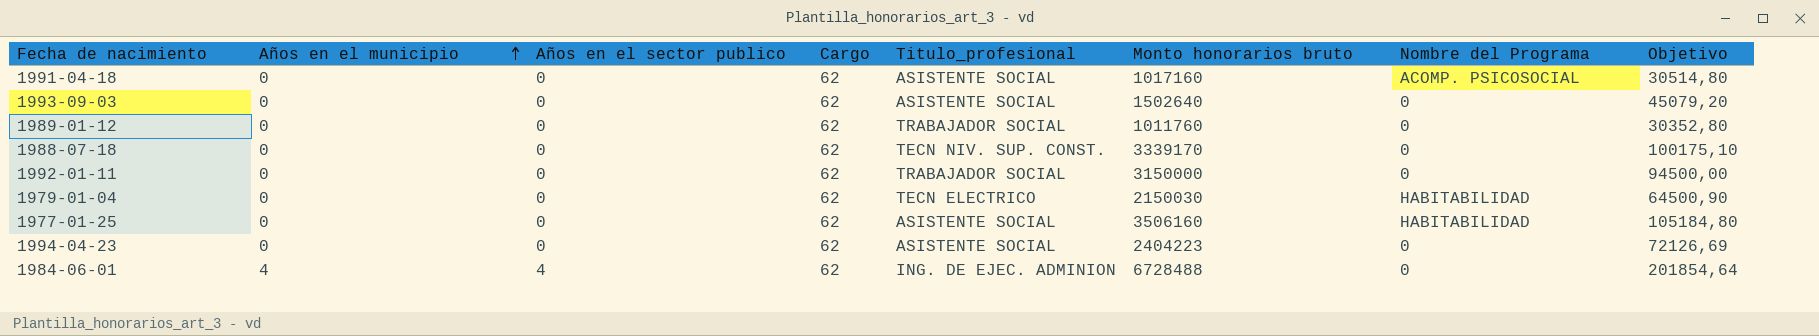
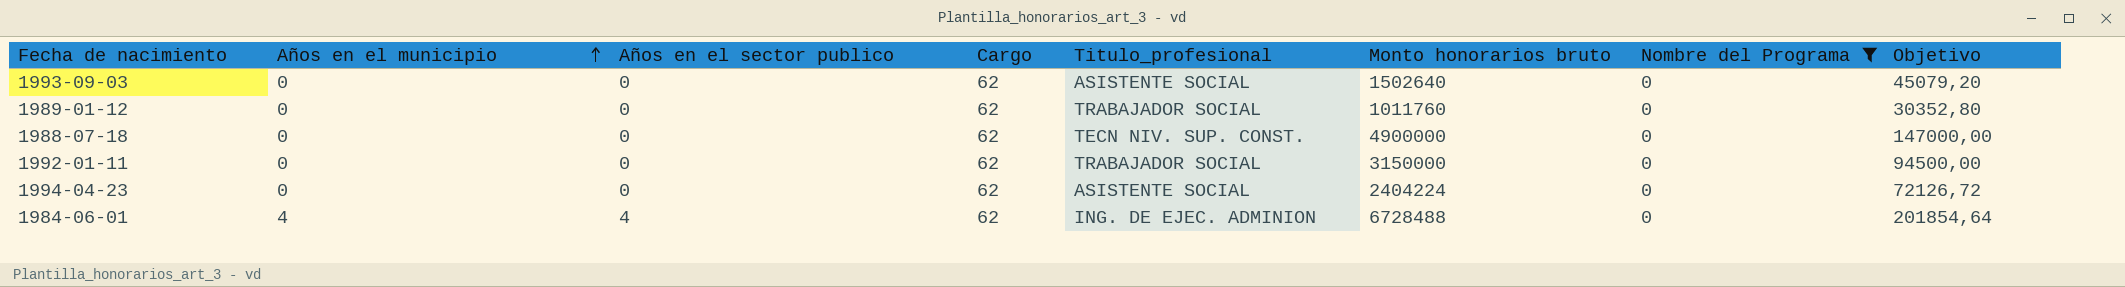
filter: none -> Nombre del Programa = 0
1988-07-18 | Monto honorarios bruto: 3339170 -> 4900000
1988-07-18 | Objetivo: 100175,10 -> 147000,00
1994-04-23 | Monto honorarios bruto: 2404223 -> 2404224
1994-04-23 | Objetivo: 72126,69 -> 72126,72

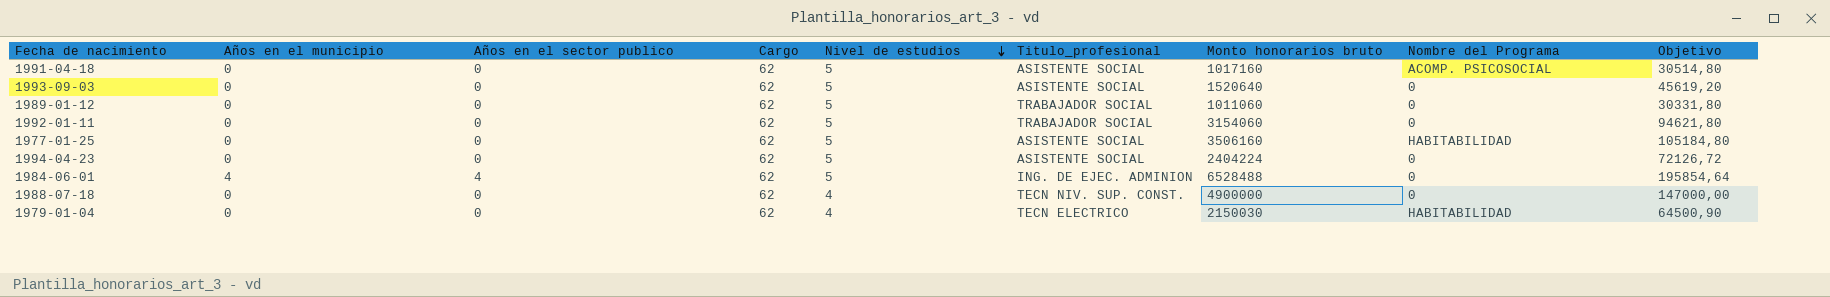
filter: Nombre del Programa = 0 -> none
row order: Años en el municipio ascending -> Nivel de estudios descending
column Nivel de estudios | position: none -> 5
1993-09-03 | Monto honorarios bruto: 1502640 -> 1520640
1993-09-03 | Objetivo: 45079,20 -> 45619,20
1989-01-12 | Monto honorarios bruto: 1011760 -> 1011060
1989-01-12 | Objetivo: 30352,80 -> 30331,80
1992-01-11 | Monto honorarios bruto: 3150000 -> 3154060
1992-01-11 | Objetivo: 94500,00 -> 94621,80
1984-06-01 | Monto honorarios bruto: 6728488 -> 6528488
1984-06-01 | Objetivo: 201854,64 -> 195854,64

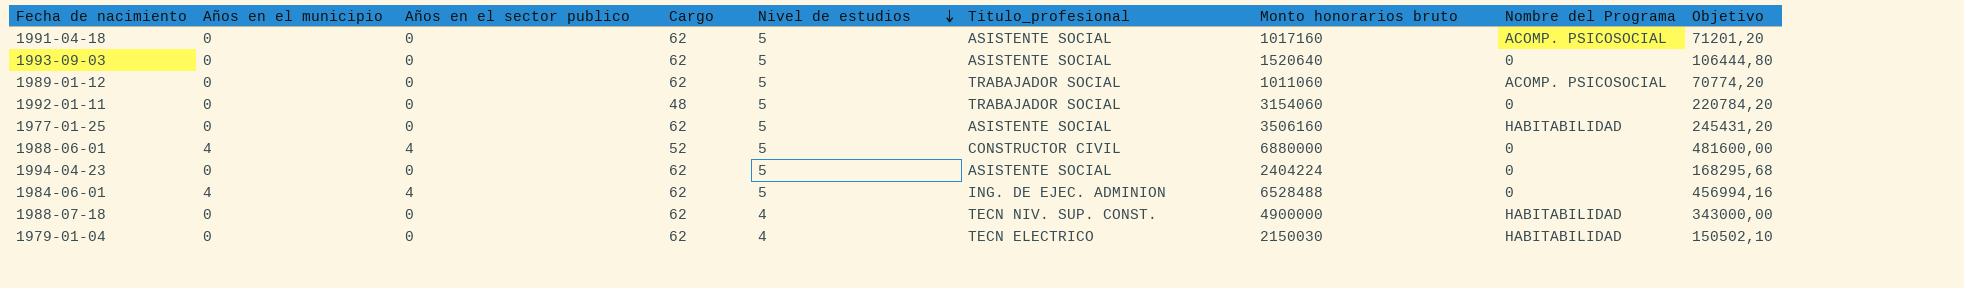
column Objetivo | formula: [Monto honorarios bruto] * 0,03 -> [Monto honorarios bruto] * 0,07
1989-01-12 | Nombre del Programa: 0 -> ACOMP. PSICOSOCIAL
1992-01-11 | Cargo: 62 -> 48
row 1988-06-01: none -> 4 | 4 | 52 | 5 | CONSTRUCTOR CIVIL | 6880000 | 0 | 481600,00
1988-07-18 | Nombre del Programa: 0 -> HABITABILIDAD

